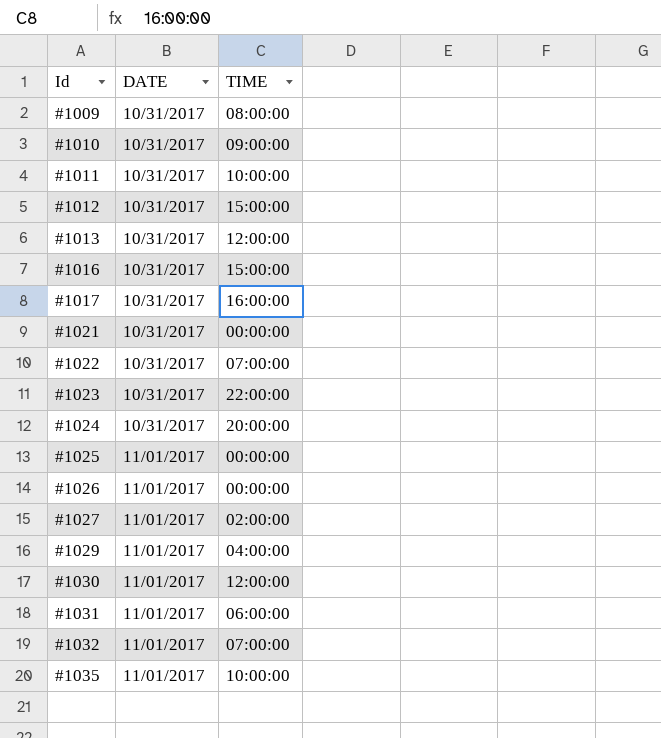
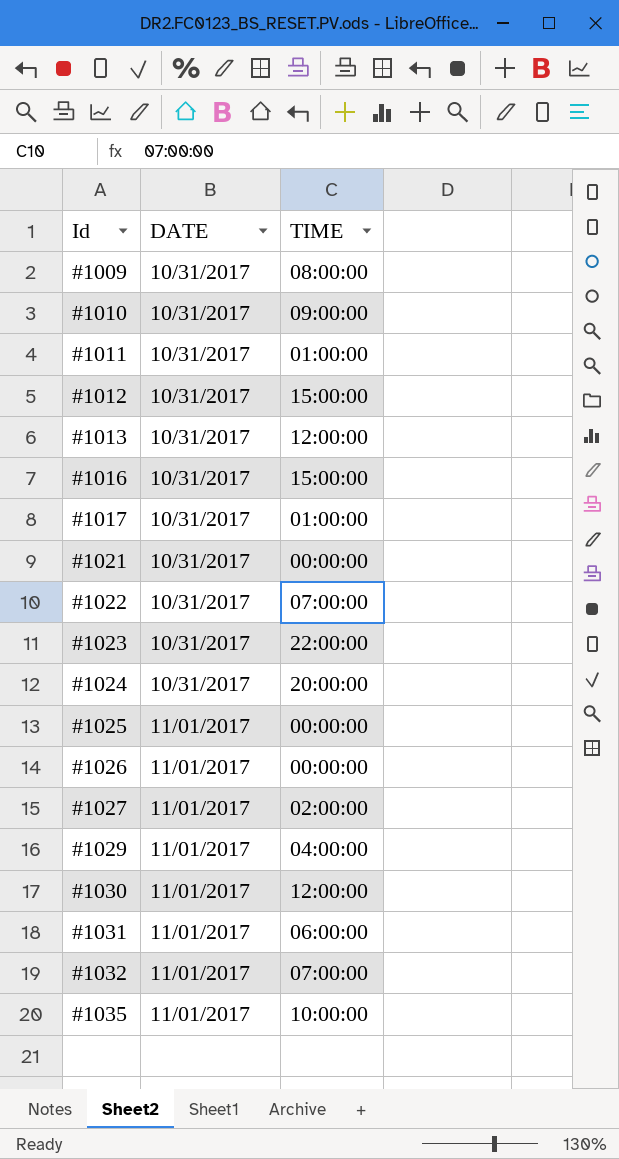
#1011 | TIME: 10:00:00 -> 01:00:00
#1017 | TIME: 16:00:00 -> 01:00:00

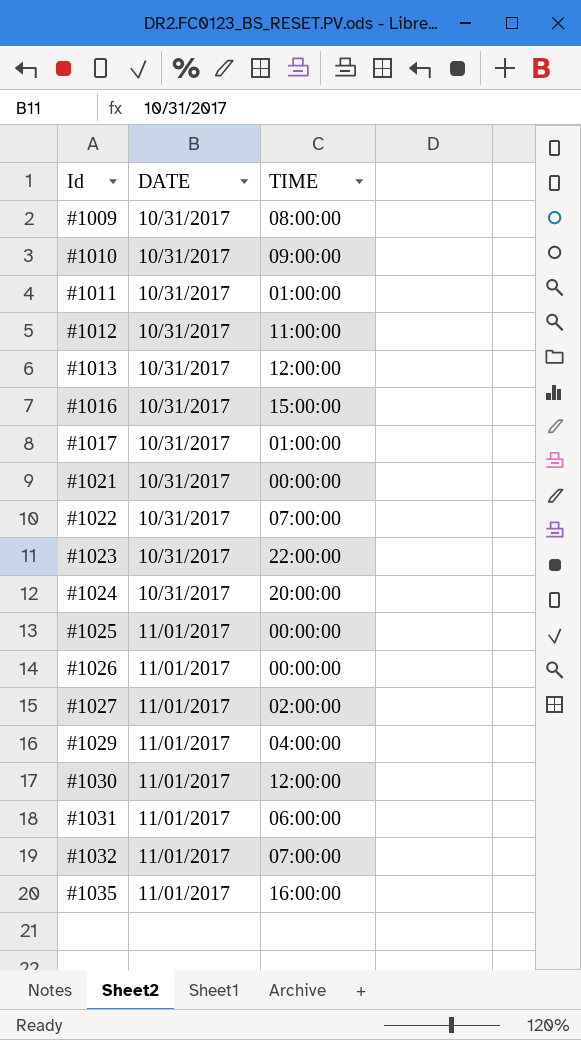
#1012 | TIME: 15:00:00 -> 11:00:00
#1035 | TIME: 10:00:00 -> 16:00:00

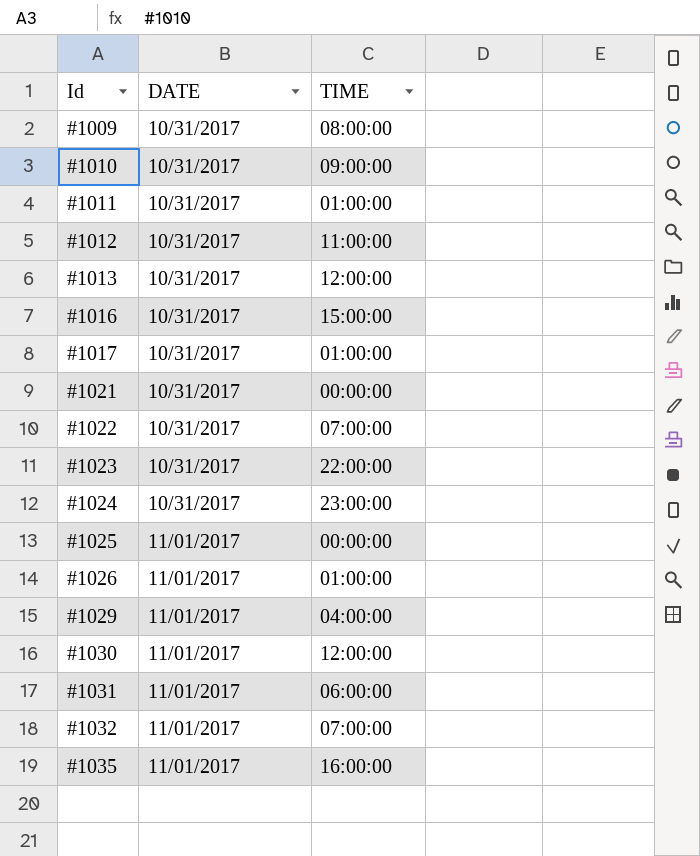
row #1027: 11/01/2017 | 02:00:00 -> none
#1024 | TIME: 20:00:00 -> 23:00:00
#1026 | TIME: 00:00:00 -> 01:00:00

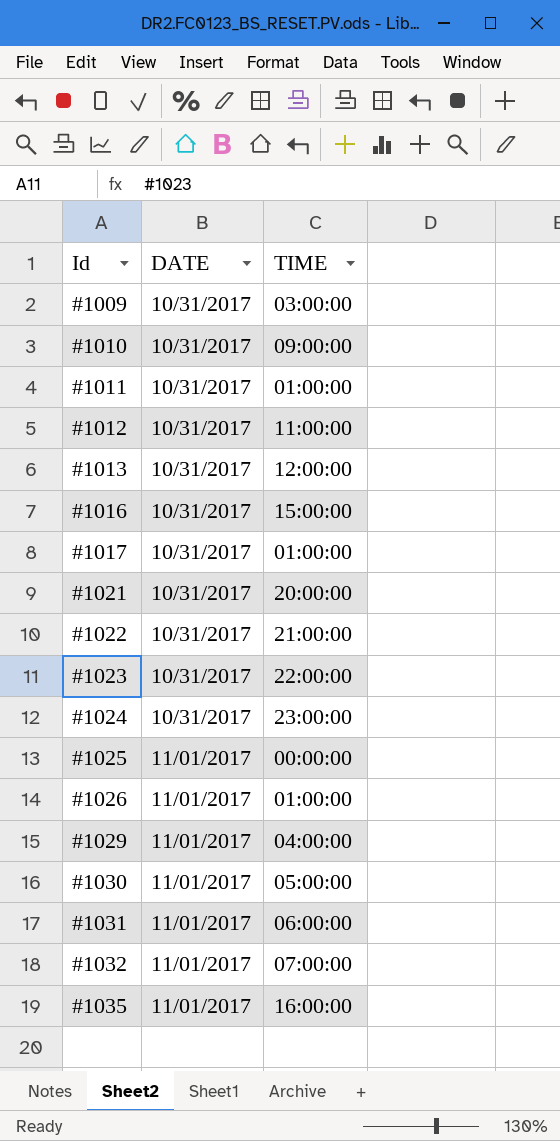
#1009 | TIME: 08:00:00 -> 03:00:00
#1021 | TIME: 00:00:00 -> 20:00:00
#1022 | TIME: 07:00:00 -> 21:00:00
#1030 | TIME: 12:00:00 -> 05:00:00

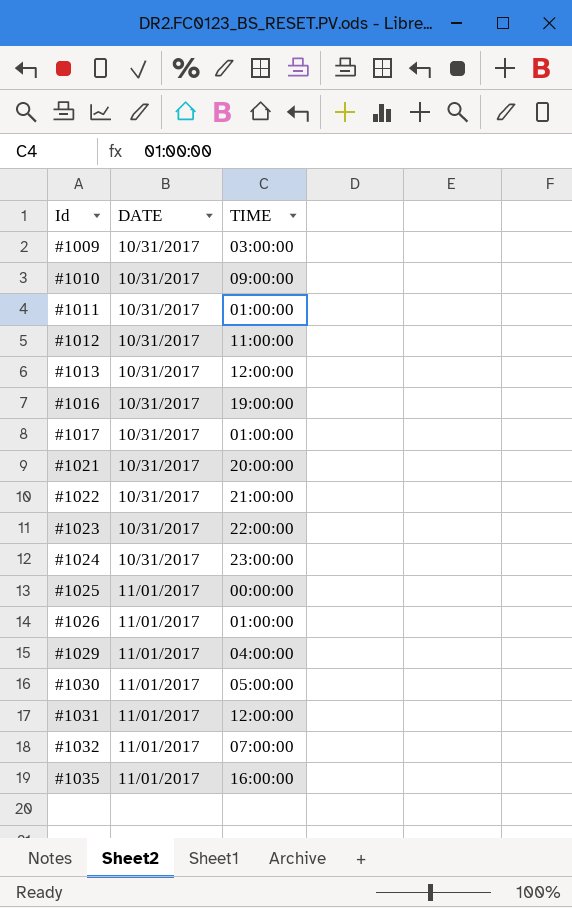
#1016 | TIME: 15:00:00 -> 19:00:00
#1031 | TIME: 06:00:00 -> 12:00:00

